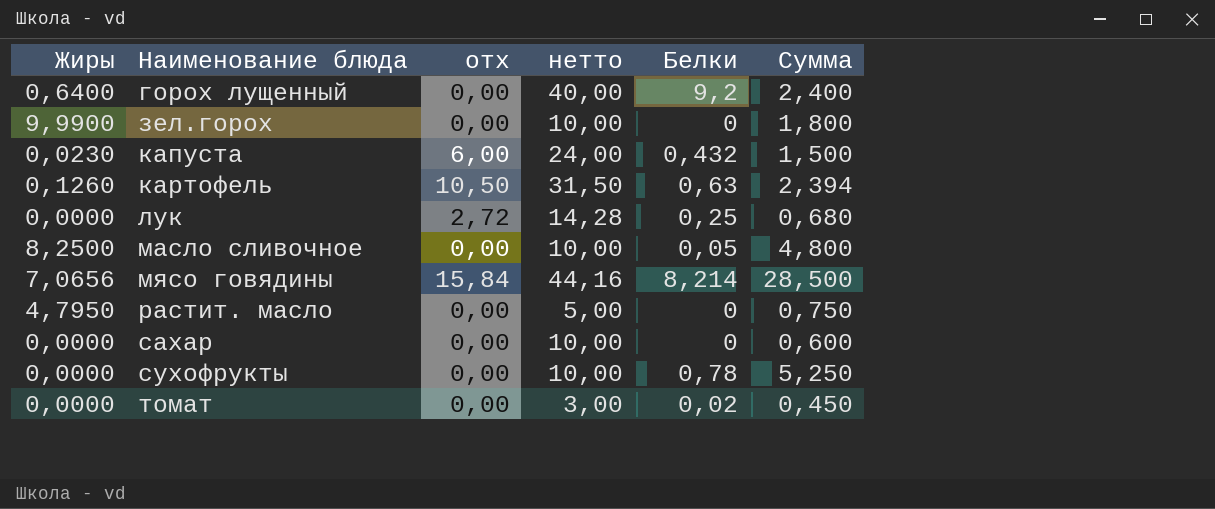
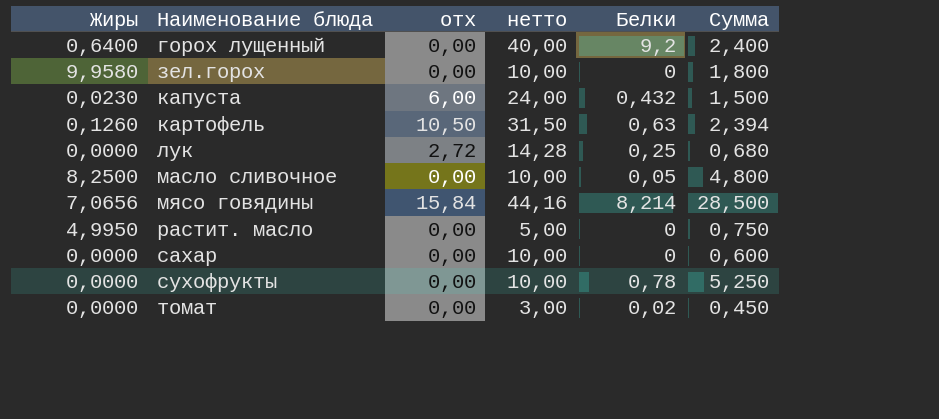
зел.горох | Жиры: 9,9900 -> 9,9580
растит. масло | Жиры: 4,7950 -> 4,9950

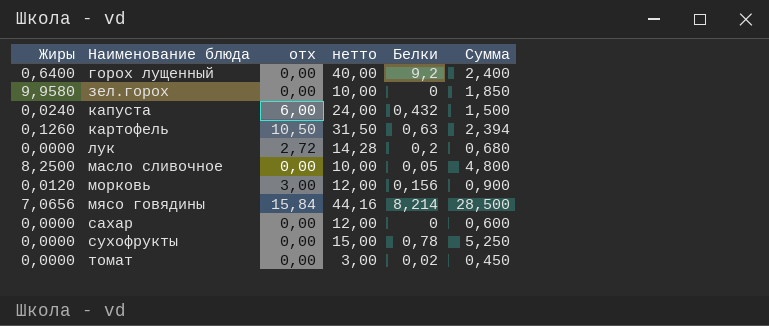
row растит. масло: 4,9950 | 0,00 | 5,00 | 0 | 0,750 -> none
зел.горох | Сумма: 1,800 -> 1,850
капуста | Жиры: 0,0230 -> 0,0240
лук | Белки: 0,25 -> 0,2
row морковь: none -> 0,0120 | 3,00 | 12,00 | 0,156 | 0,900
сахар | нетто: 10,00 -> 12,00
сухофрукты | нетто: 10,00 -> 15,00

